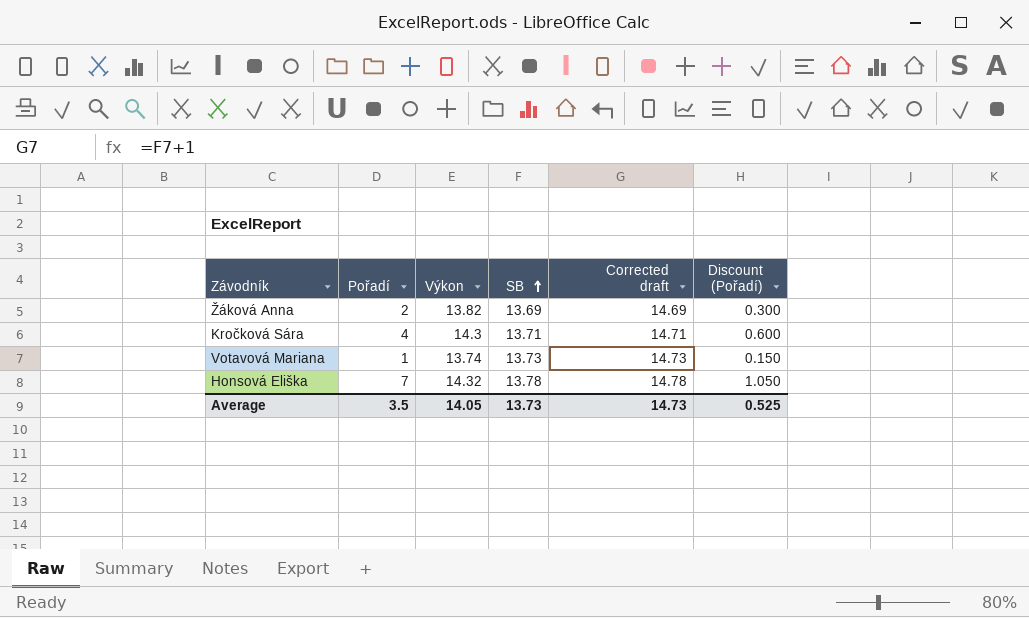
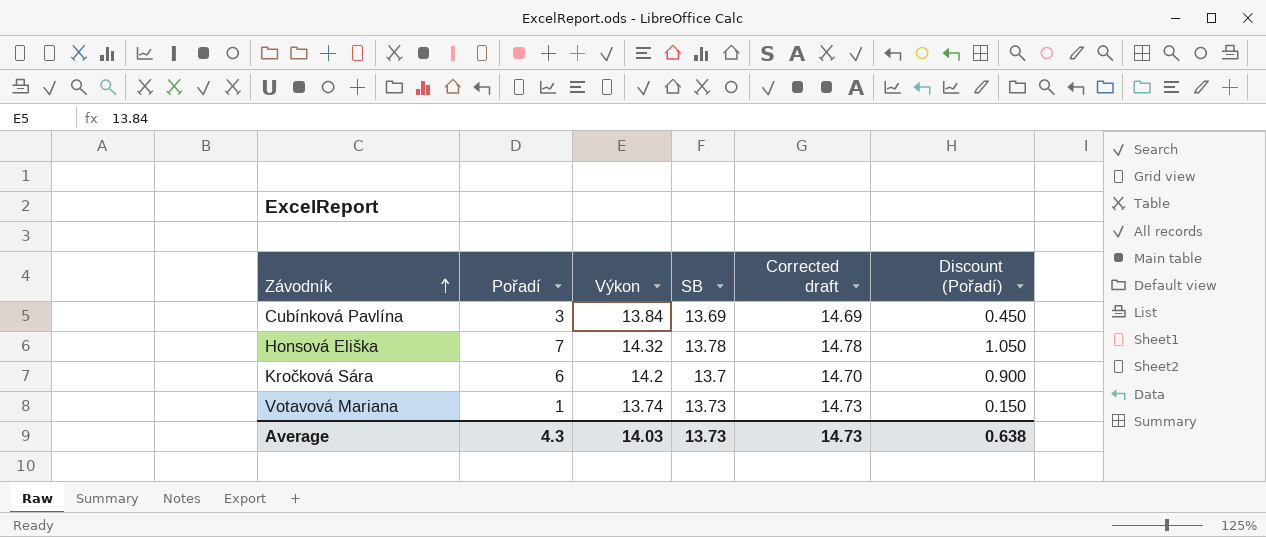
row order: SB ascending -> Závodník ascending
row Žáková Anna: 2 | 13.82 | 13.69 | 14.69 | 0.300 -> none
row Cubínková Pavlína: none -> 3 | 13.84 | 13.69 | 14.69 | 0.450
Kročková Sára | Pořadí: 4 -> 6
Kročková Sára | Výkon: 14.3 -> 14.2
Kročková Sára | SB: 13.71 -> 13.7
Kročková Sára | Corrected draft: 14.71 -> 14.70
Kročková Sára | Discount (Pořadí): 0.600 -> 0.900
Average | Pořadí: 3.5 -> 4.3
Average | Výkon: 14.05 -> 14.03
Average | Discount (Pořadí): 0.525 -> 0.638

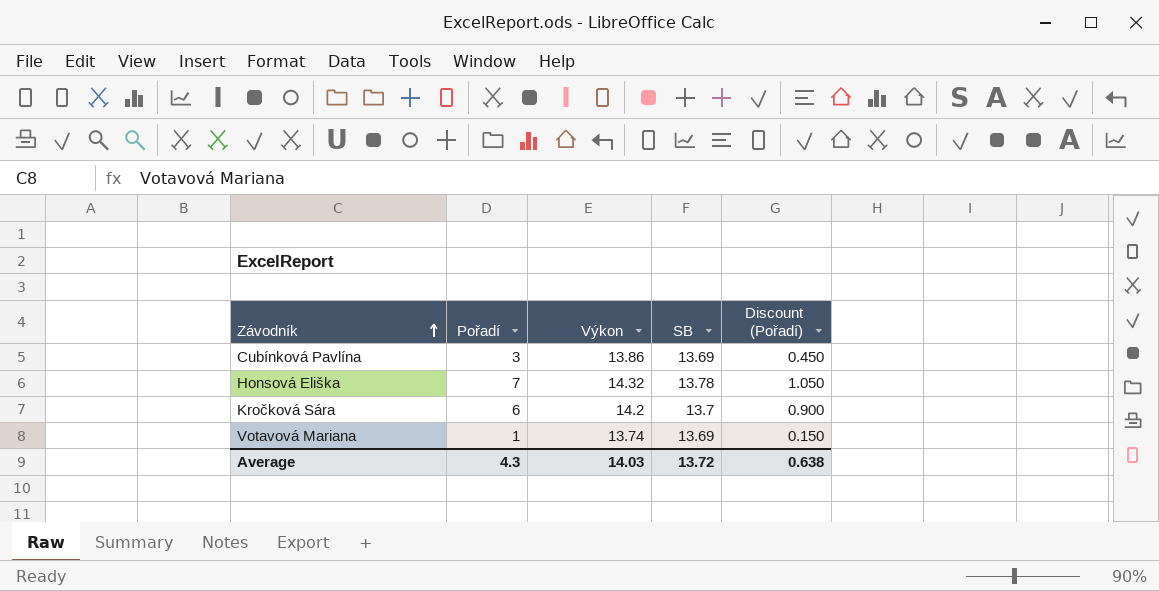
column Corrected draft | formula: [SB] + 1 -> none
Cubínková Pavlína | Výkon: 13.84 -> 13.86
Votavová Mariana | SB: 13.73 -> 13.69
Average | SB: 13.73 -> 13.72

